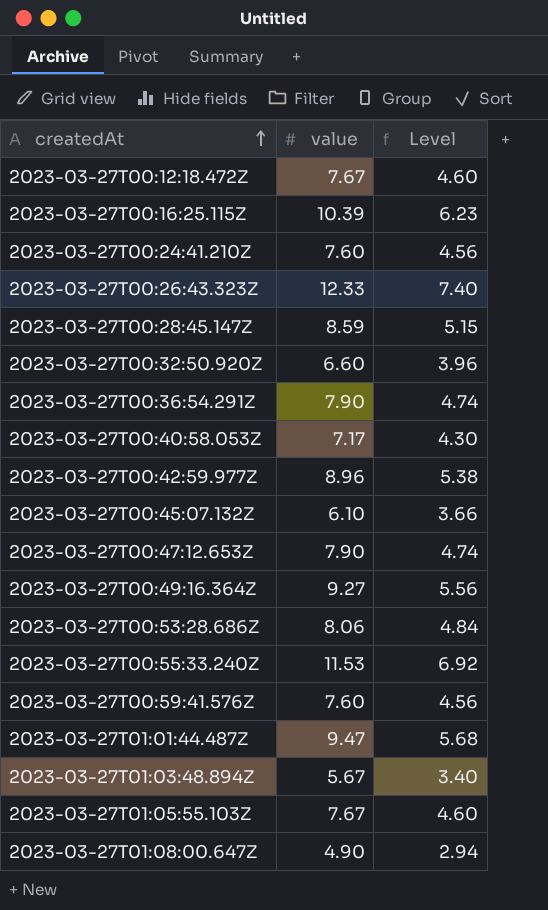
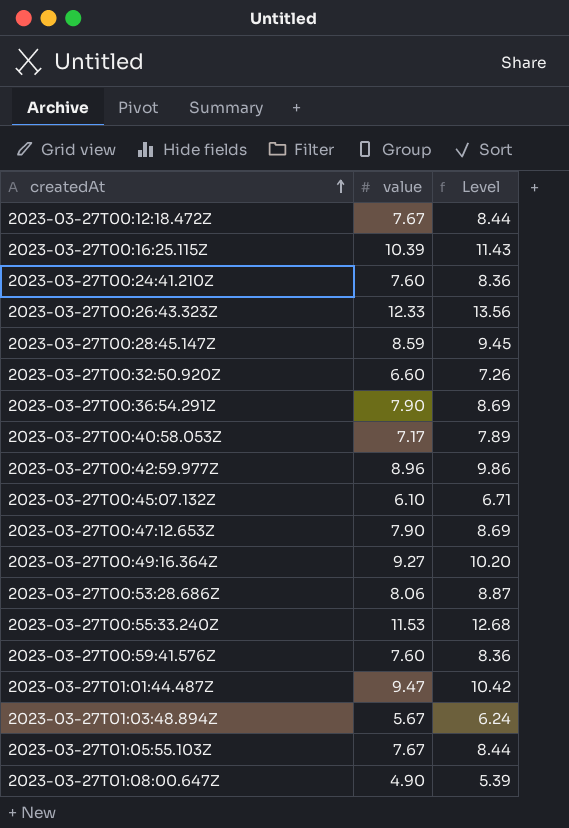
column Level | formula: [value] * 0.6 -> [value] * 1.1

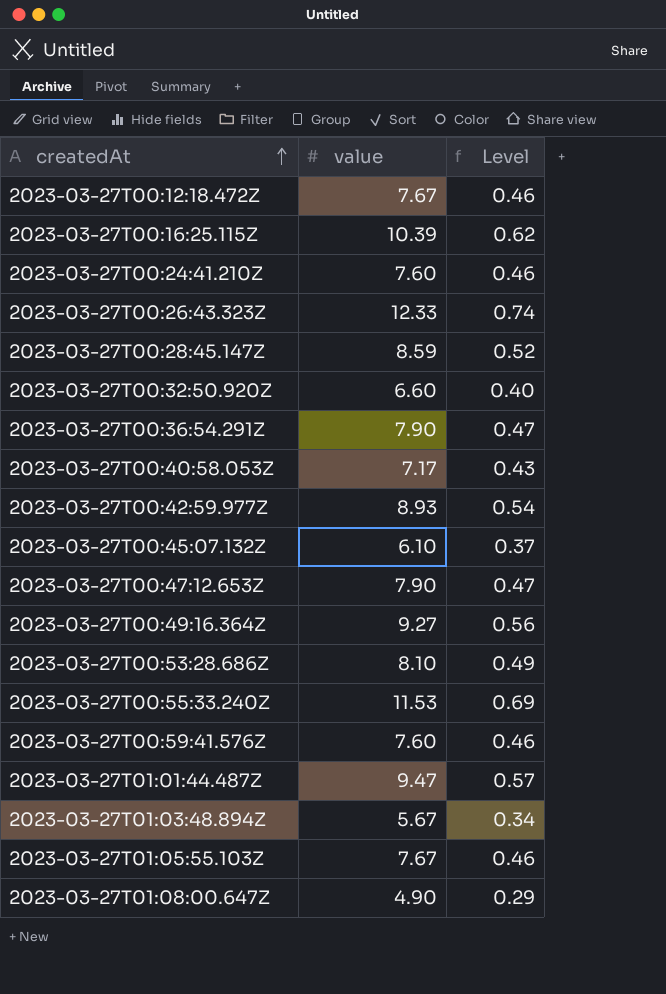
column Level | formula: [value] * 1.1 -> [value] * 0.06
2023-03-27T00:42:59.977Z | value: 8.96 -> 8.93
2023-03-27T00:53:28.686Z | value: 8.06 -> 8.10

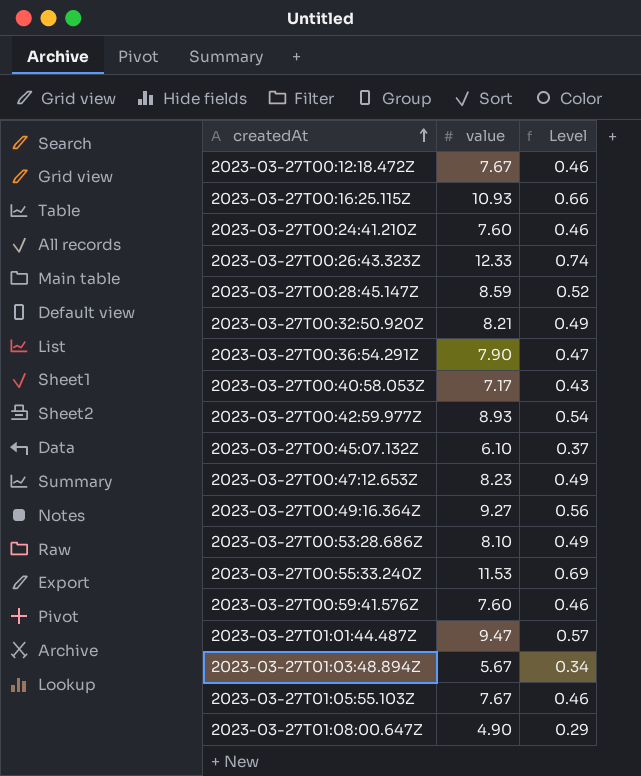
2023-03-27T00:16:25.115Z | value: 10.39 -> 10.93
2023-03-27T00:16:25.115Z | Level: 0.62 -> 0.66
2023-03-27T00:32:50.920Z | value: 6.60 -> 8.21
2023-03-27T00:32:50.920Z | Level: 0.40 -> 0.49
2023-03-27T00:47:12.653Z | value: 7.90 -> 8.23
2023-03-27T00:47:12.653Z | Level: 0.47 -> 0.49

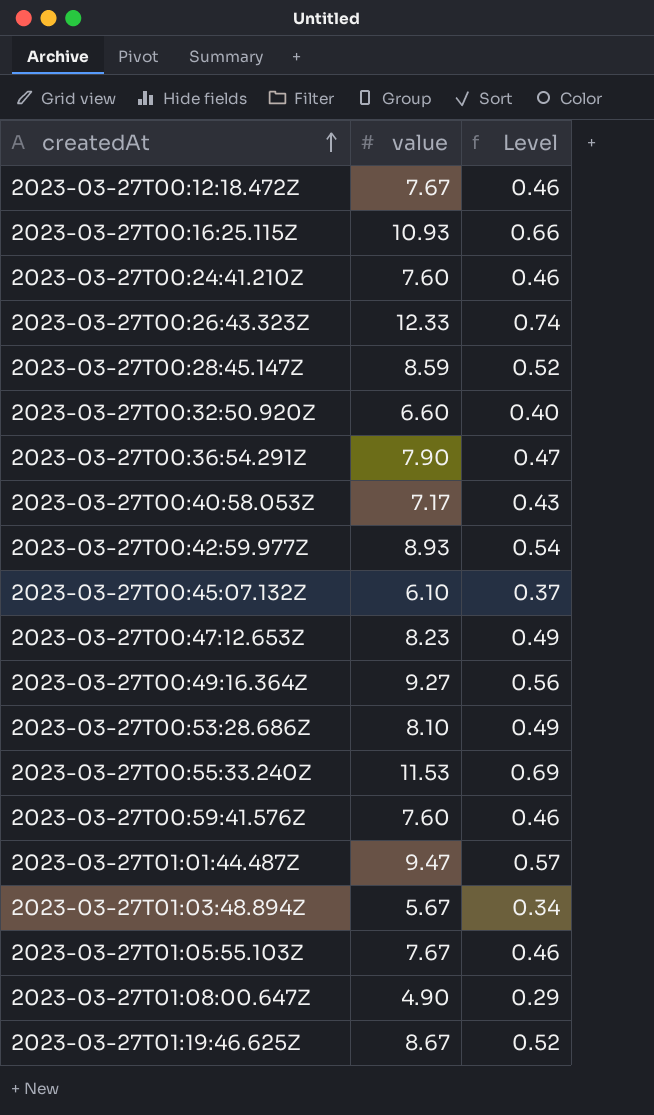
2023-03-27T00:32:50.920Z | value: 8.21 -> 6.60
2023-03-27T00:32:50.920Z | Level: 0.49 -> 0.40
row 2023-03-27T01:19:46.625Z: none -> 8.67 | 0.52

